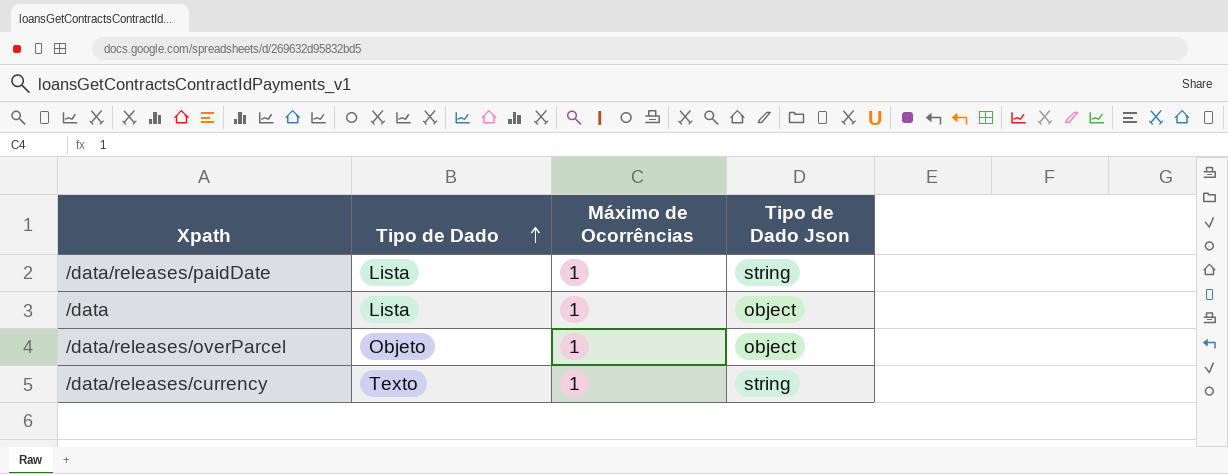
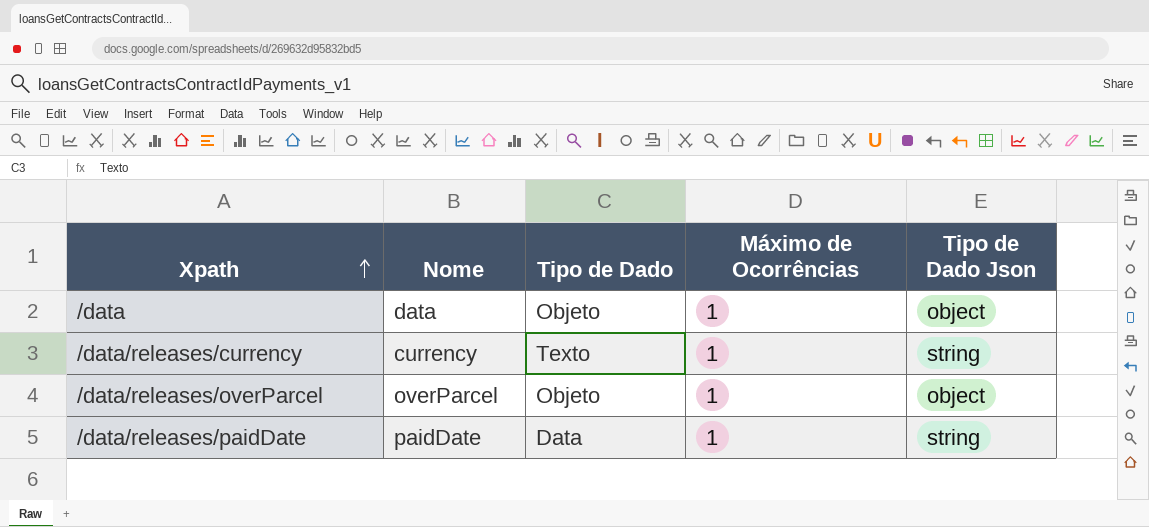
row order: Tipo de Dado ascending -> Xpath ascending
column Nome | position: none -> 2
/data | Tipo de Dado: Lista -> Objeto
/data/releases/paidDate | Tipo de Dado: Lista -> Data

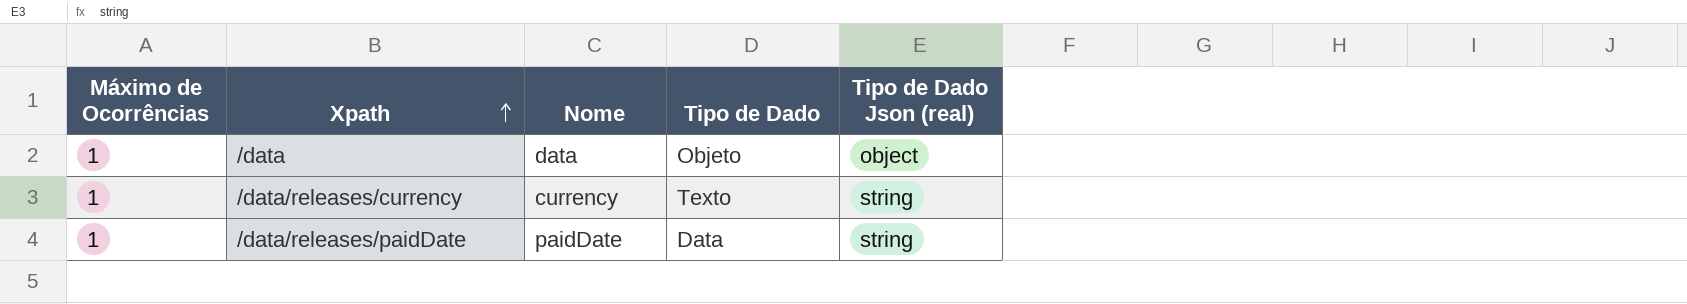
column Máximo de Ocorrências | position: 4 -> 1
column name: Tipo de Dado Json -> Tipo de Dado Json (real)
row /data/releases/overParcel: overParcel | Objeto | 1 | object -> none

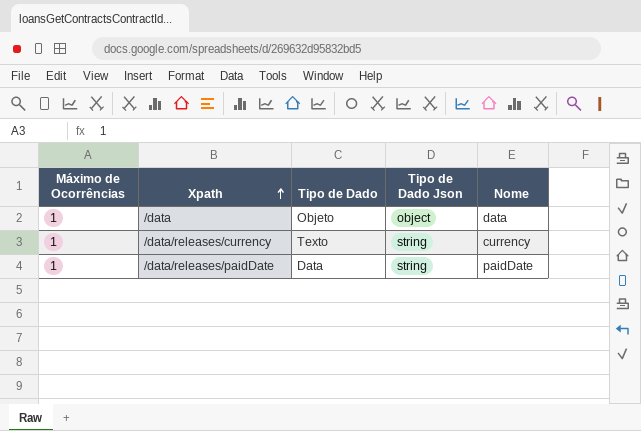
column name: Tipo de Dado Json (real) -> Tipo de Dado Json
column Nome | position: 3 -> 5

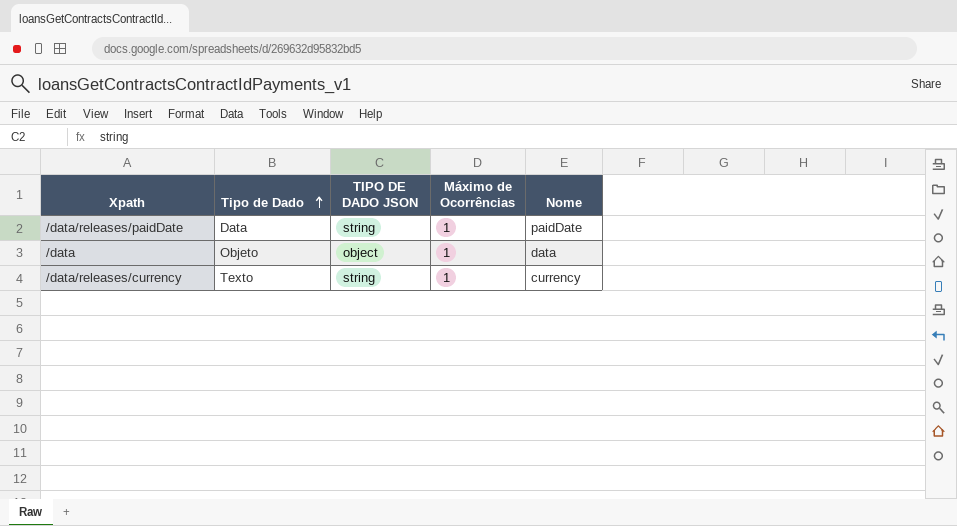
row order: Xpath ascending -> Tipo de Dado ascending
column name: Tipo de Dado Json -> TIPO DE DADO JSON
column Máximo de Ocorrências | position: 1 -> 4

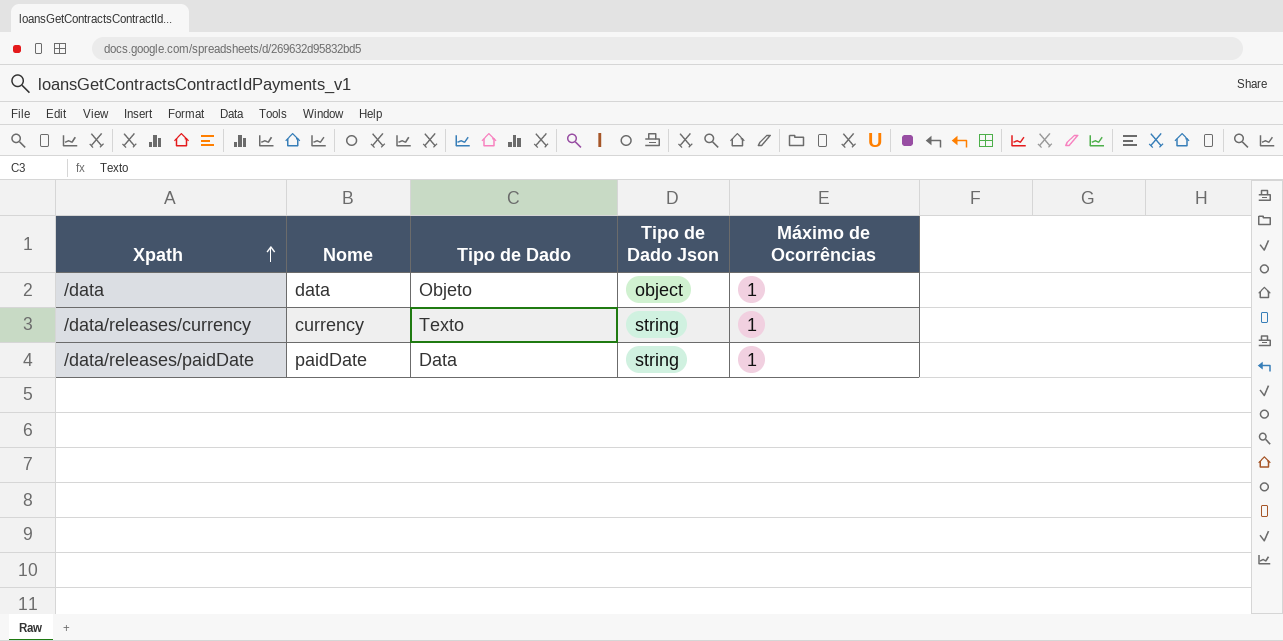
row order: Tipo de Dado ascending -> Xpath ascending
column Nome | position: 5 -> 2
column name: TIPO DE DADO JSON -> Tipo de Dado Json

